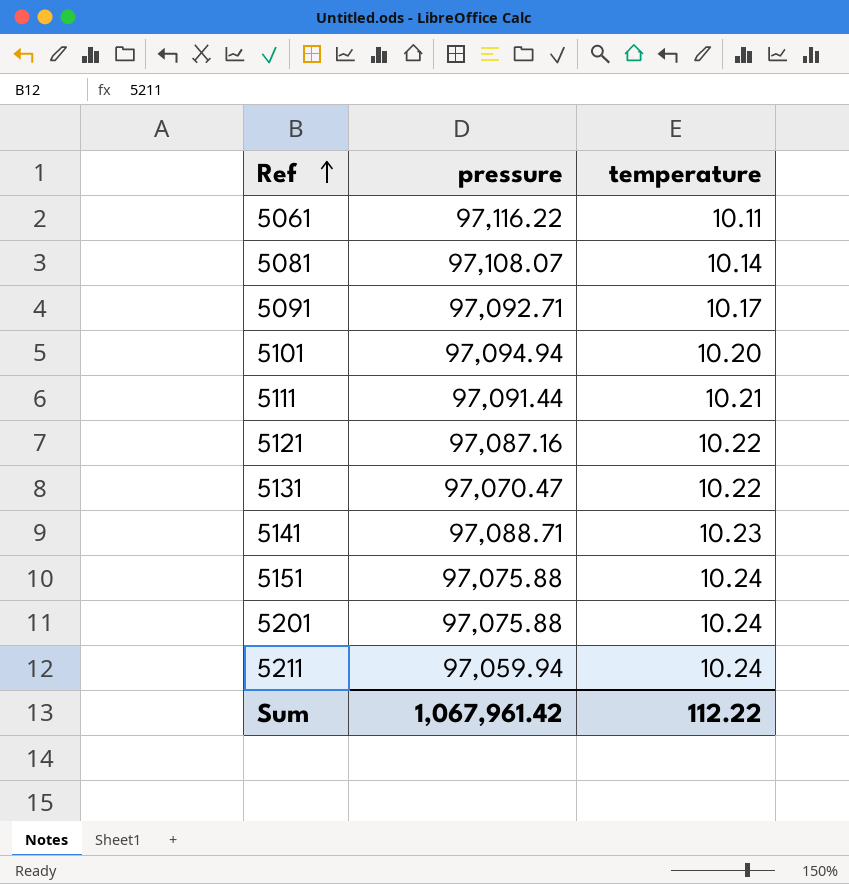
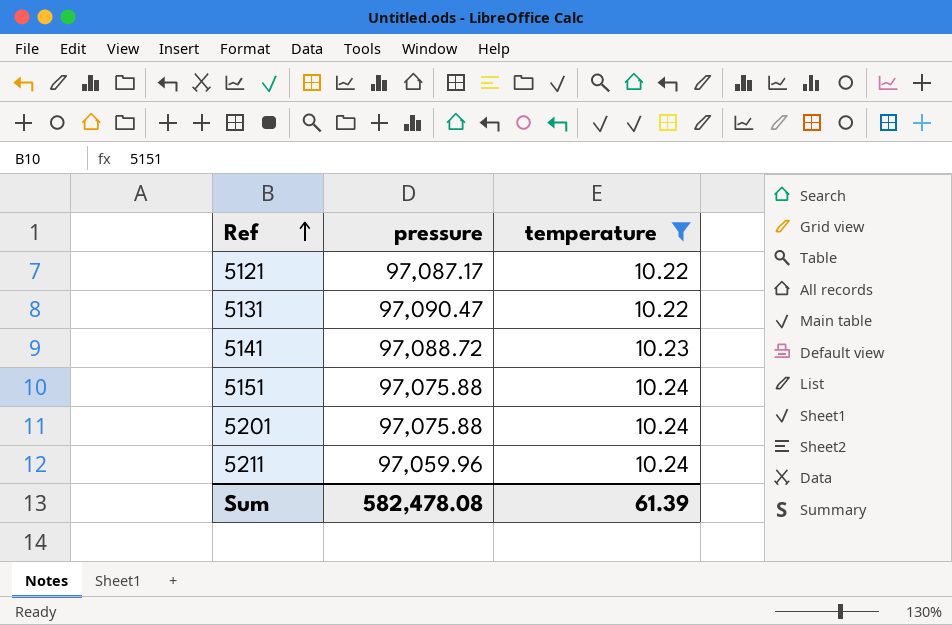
filter: none -> temperature >= 10.22
5121 | pressure: 97,087.16 -> 97,087.17
5131 | pressure: 97,070.47 -> 97,090.47
5141 | pressure: 97,088.71 -> 97,088.72
5211 | pressure: 97,059.94 -> 97,059.96
Sum | pressure: 1,067,961.42 -> 582,478.08
Sum | temperature: 112.22 -> 61.39

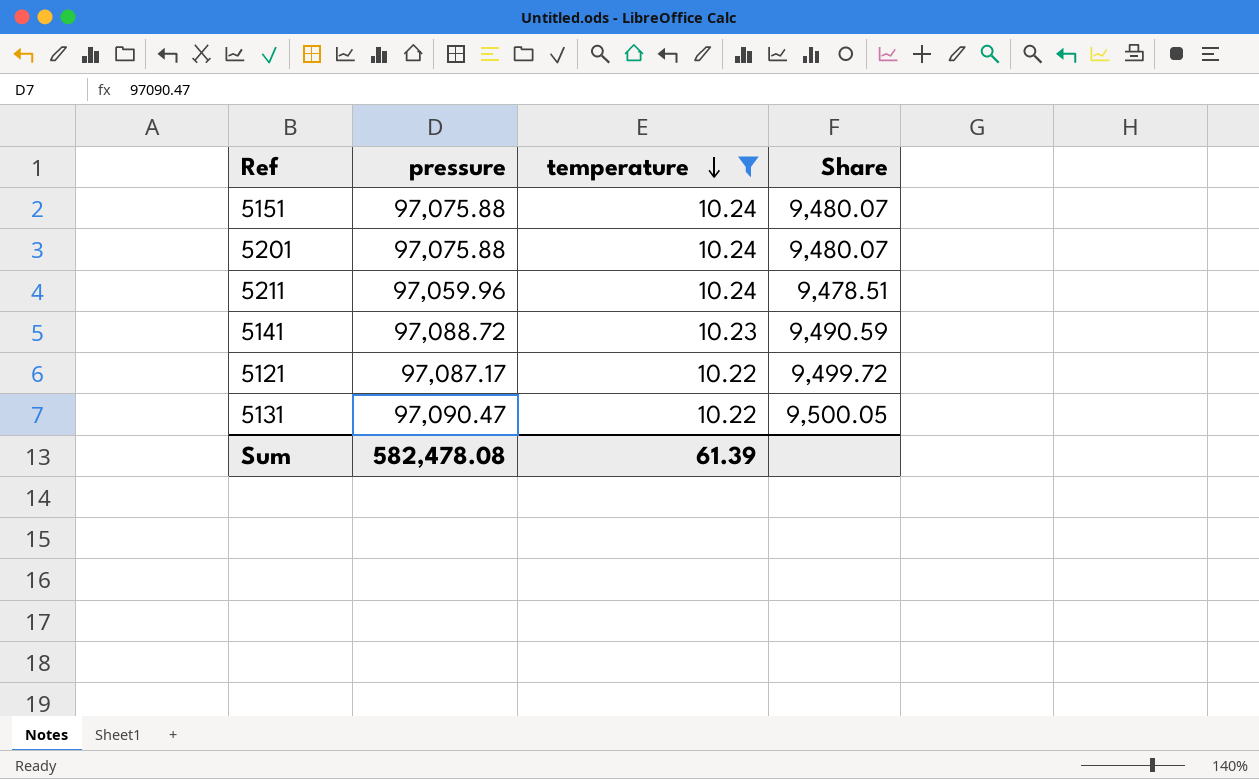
row order: Ref ascending -> temperature descending
column Share | formula: none -> [pressure] / [temperature]

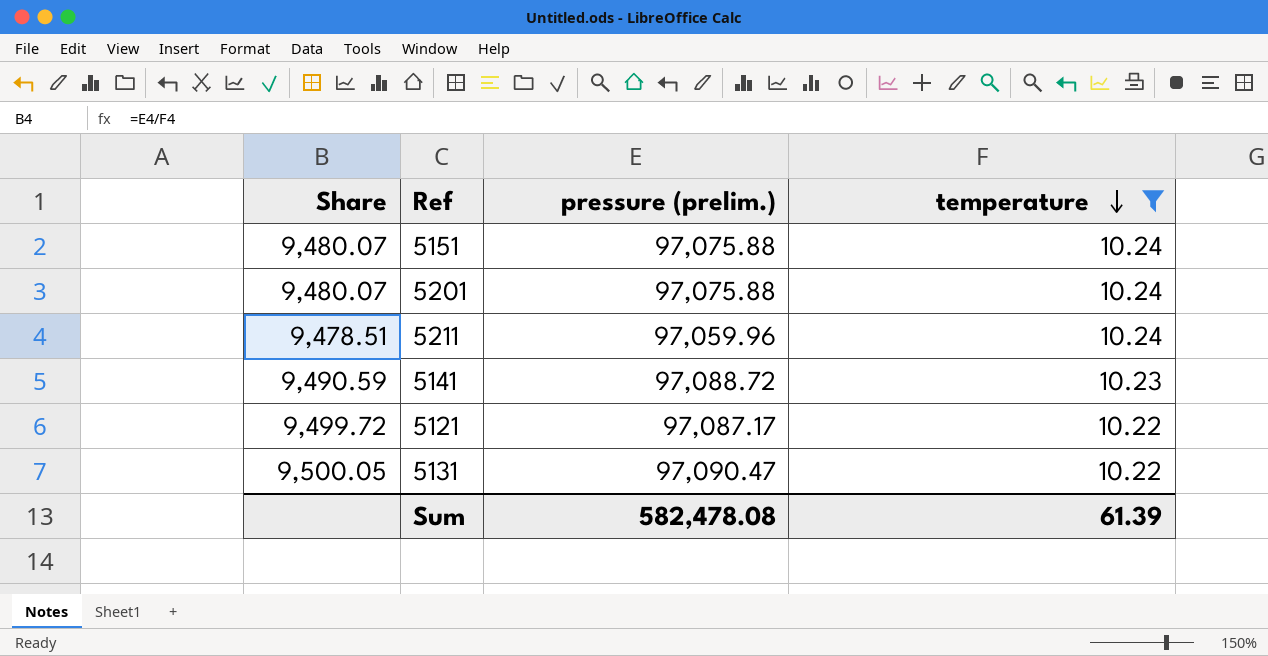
column Share | position: 4 -> 1
column name: pressure -> pressure (prelim.)

